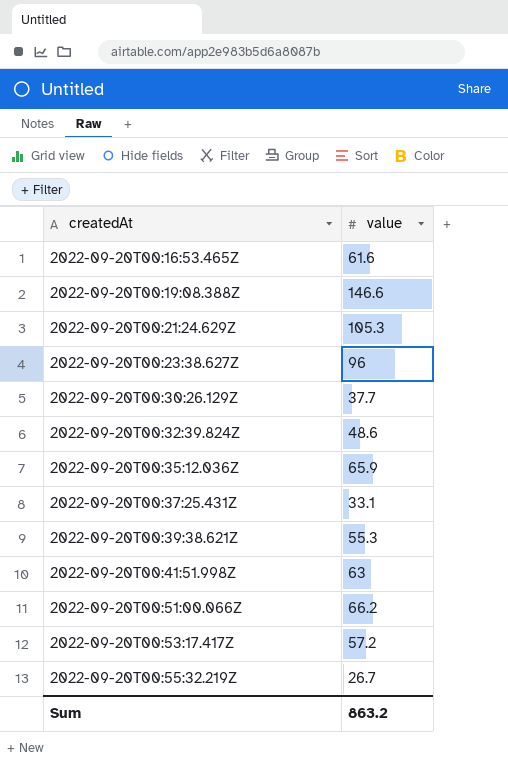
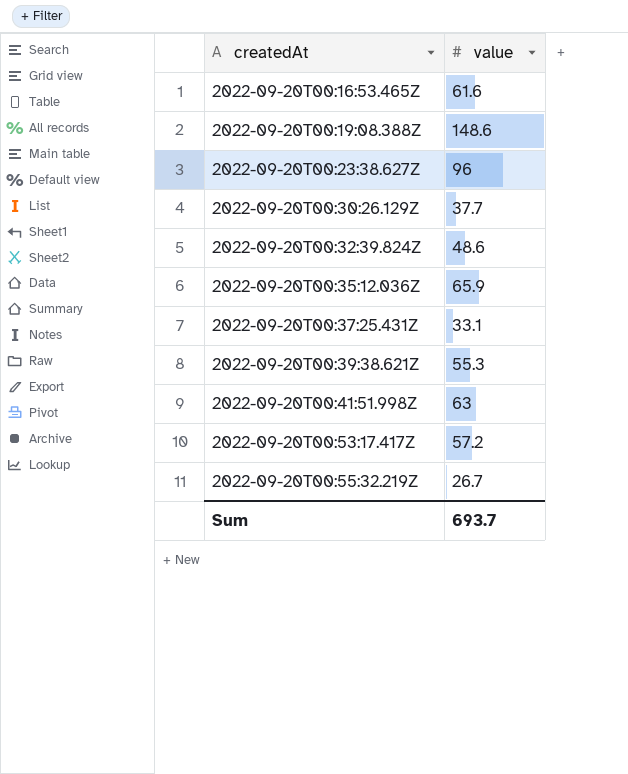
row 2022-09-20T00:21:24.629Z: 105.3 -> none
row 2022-09-20T00:51:00.066Z: 66.2 -> none
2022-09-20T00:19:08.388Z | value: 146.6 -> 148.6
Sum | value: 863.2 -> 693.7

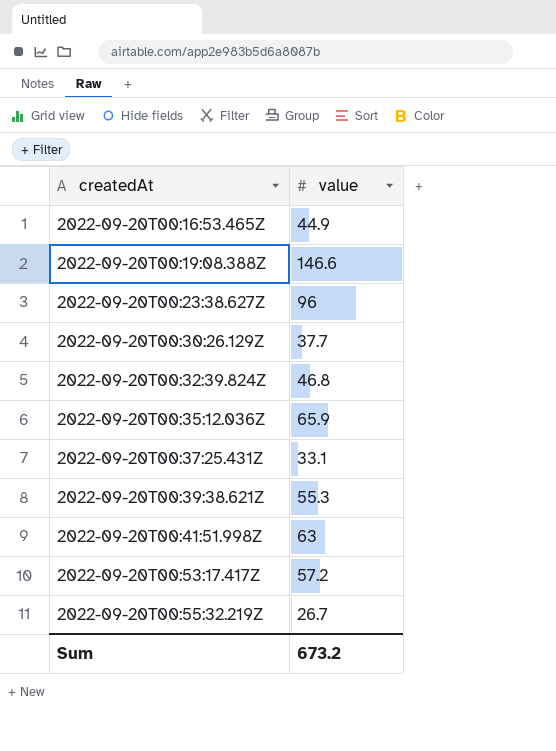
2022-09-20T00:16:53.465Z | value: 61.6 -> 44.9
2022-09-20T00:19:08.388Z | value: 148.6 -> 146.6
2022-09-20T00:32:39.824Z | value: 48.6 -> 46.8
Sum | value: 693.7 -> 673.2

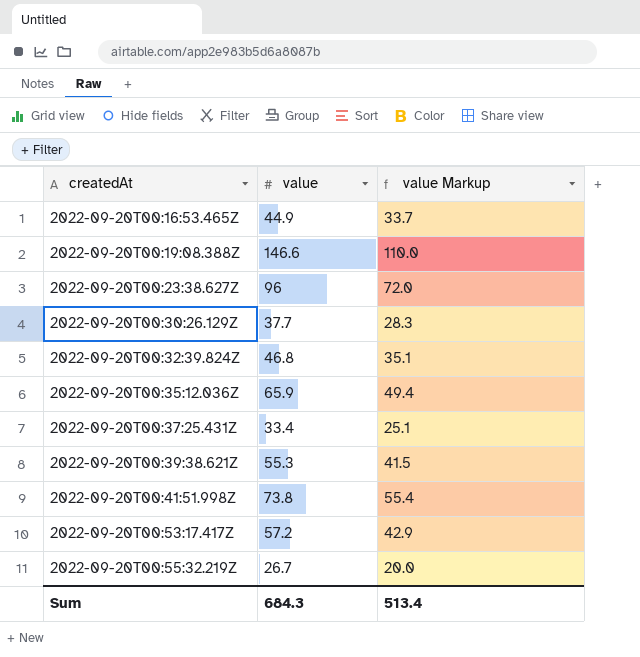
column value Markup | formula: none -> [value] * 0.75
2022-09-20T00:37:25.431Z | value: 33.1 -> 33.4
2022-09-20T00:41:51.998Z | value: 63 -> 73.8
Sum | value: 673.2 -> 684.3

